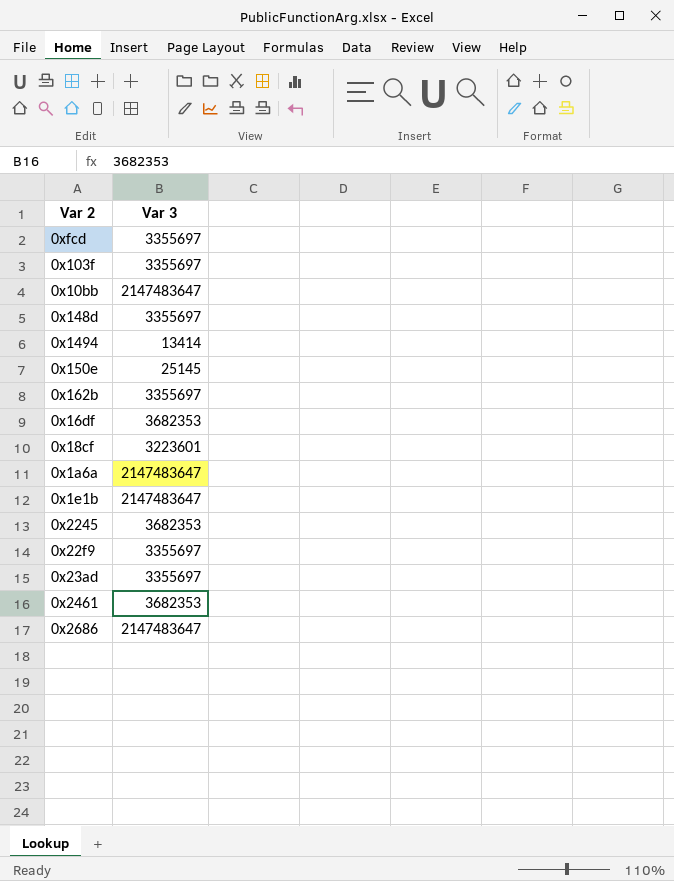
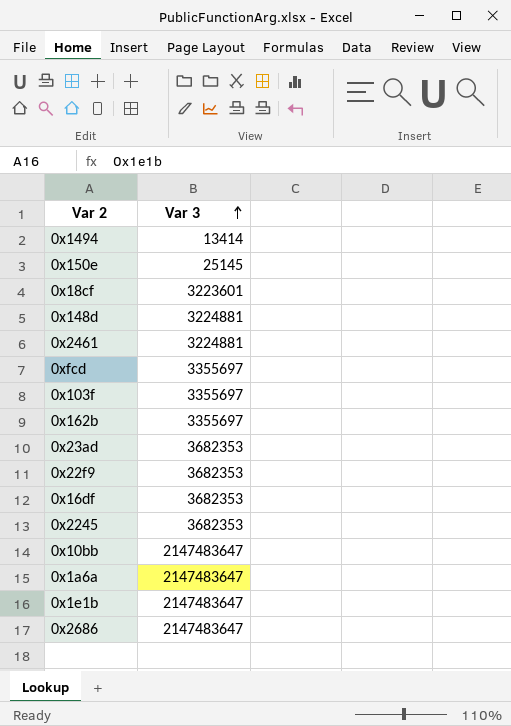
row order: none -> Var 3 ascending
0x148d | Var 3: 3355697 -> 3224881
0x2461 | Var 3: 3682353 -> 3224881
0x23ad | Var 3: 3355697 -> 3682353
0x22f9 | Var 3: 3355697 -> 3682353

